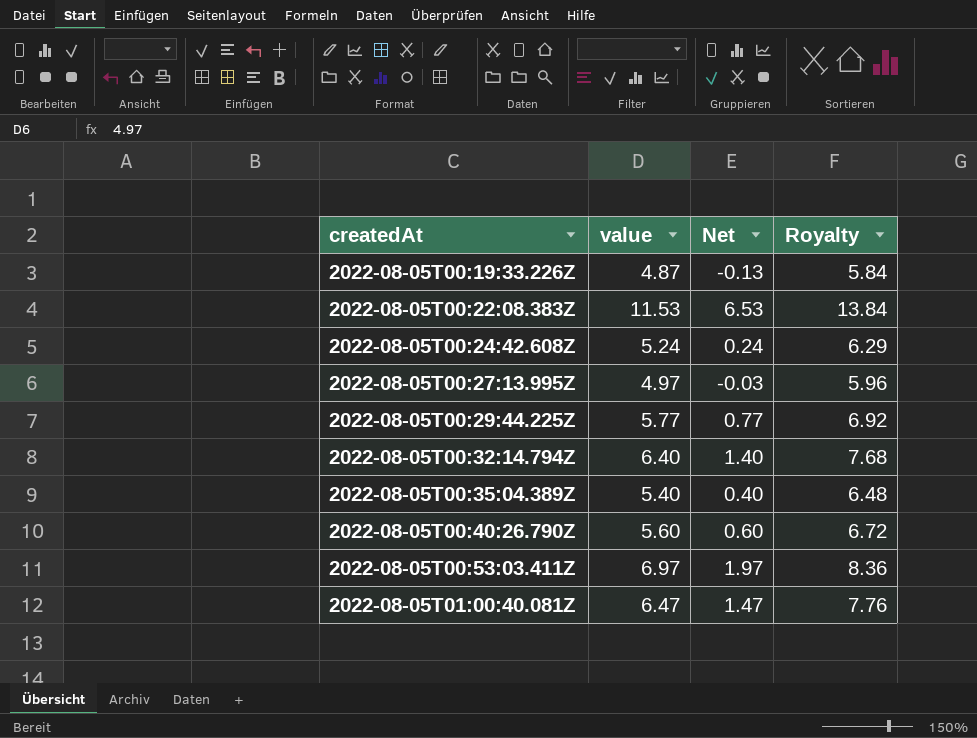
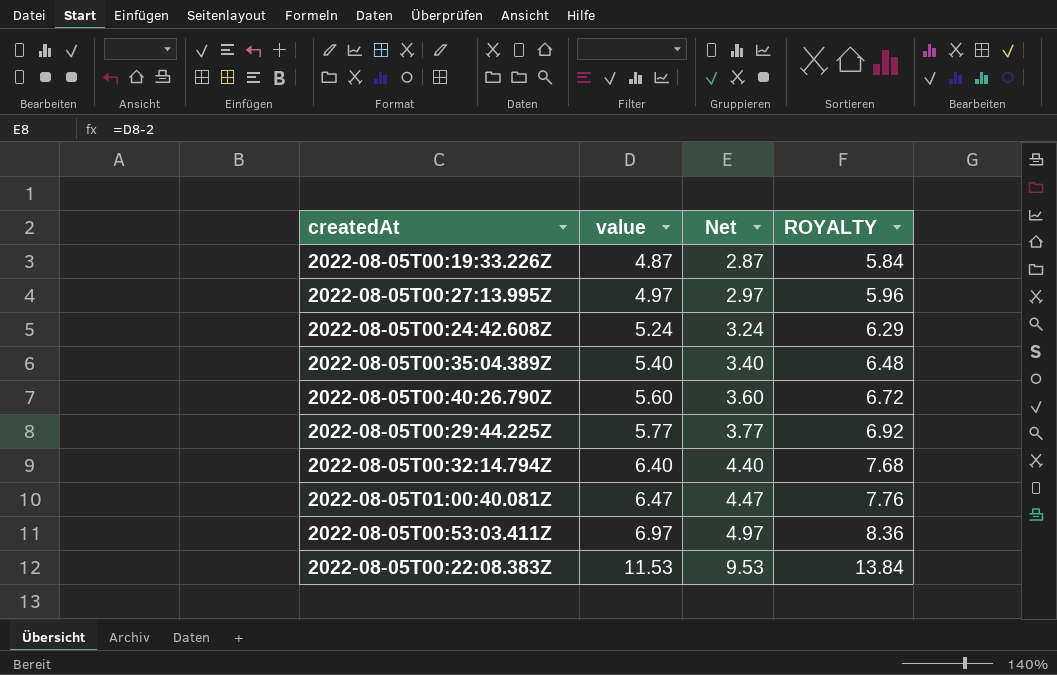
row order: createdAt ascending -> value ascending
column Net | formula: [value] - 5 -> [value] - 2
column name: Royalty -> ROYALTY

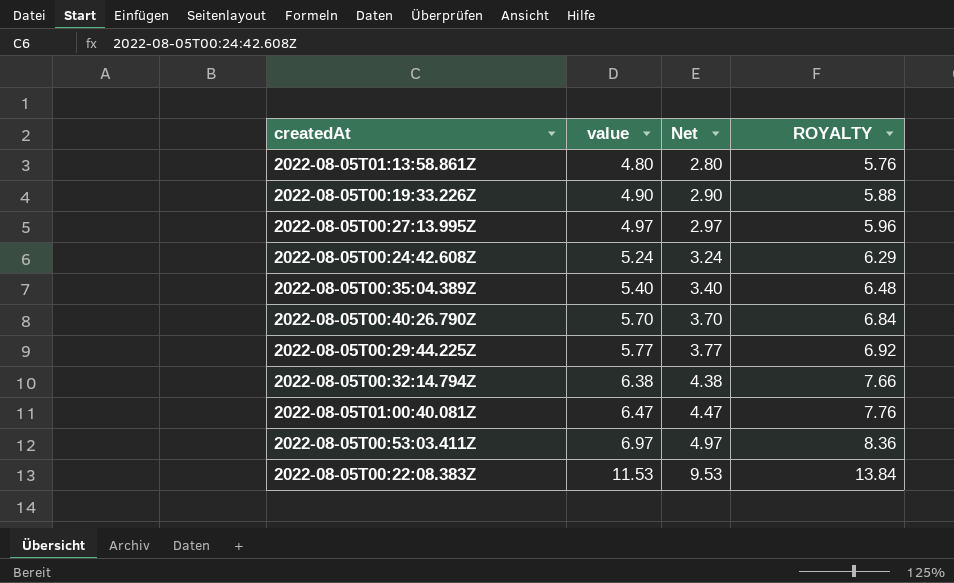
row 2022-08-05T01:13:58.861Z: none -> 4.80 | 2.80 | 5.76
2022-08-05T00:19:33.226Z | value: 4.87 -> 4.90
2022-08-05T00:19:33.226Z | Net: 2.87 -> 2.90
2022-08-05T00:19:33.226Z | ROYALTY: 5.84 -> 5.88
2022-08-05T00:40:26.790Z | value: 5.60 -> 5.70
2022-08-05T00:40:26.790Z | Net: 3.60 -> 3.70
2022-08-05T00:40:26.790Z | ROYALTY: 6.72 -> 6.84
2022-08-05T00:32:14.794Z | value: 6.40 -> 6.38
2022-08-05T00:32:14.794Z | Net: 4.40 -> 4.38
2022-08-05T00:32:14.794Z | ROYALTY: 7.68 -> 7.66

